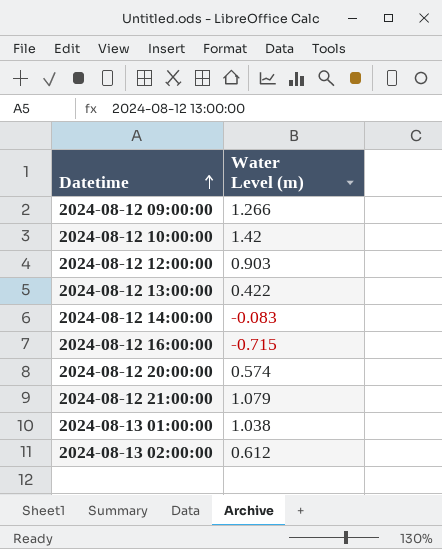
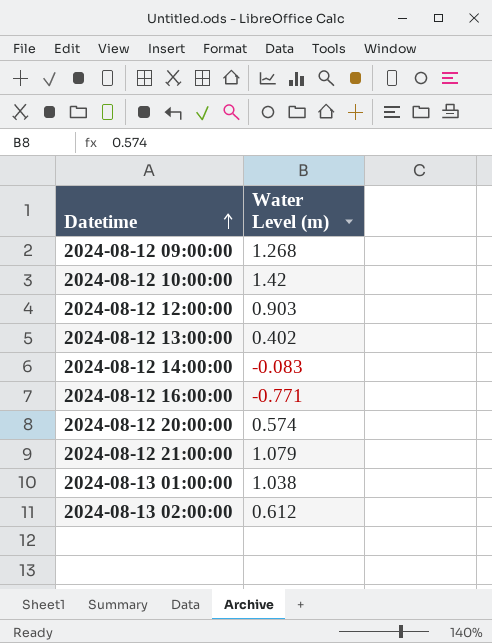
2024-08-12 09:00:00 | Water Level (m): 1.266 -> 1.268
2024-08-12 13:00:00 | Water Level (m): 0.422 -> 0.402
2024-08-12 16:00:00 | Water Level (m): -0.715 -> -0.771

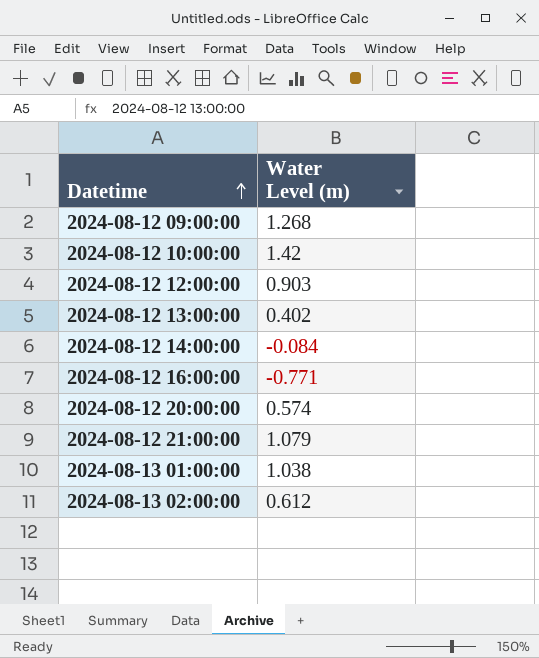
2024-08-12 14:00:00 | Water Level (m): -0.083 -> -0.084

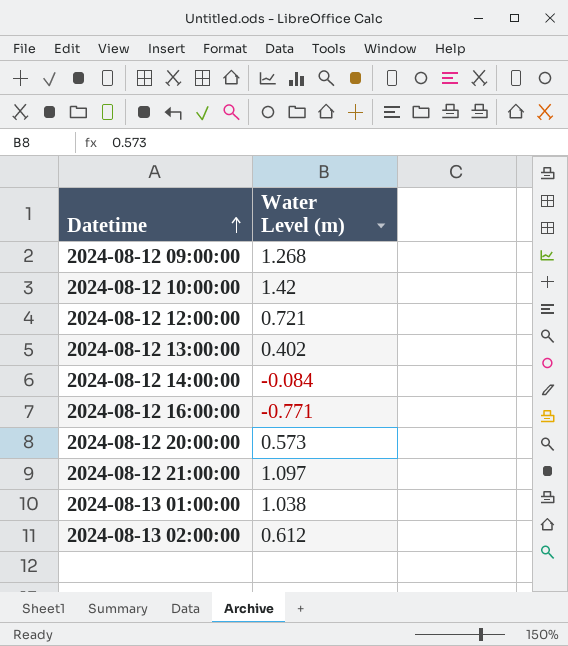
2024-08-12 12:00:00 | Water Level (m): 0.903 -> 0.721
2024-08-12 20:00:00 | Water Level (m): 0.574 -> 0.573
2024-08-12 21:00:00 | Water Level (m): 1.079 -> 1.097

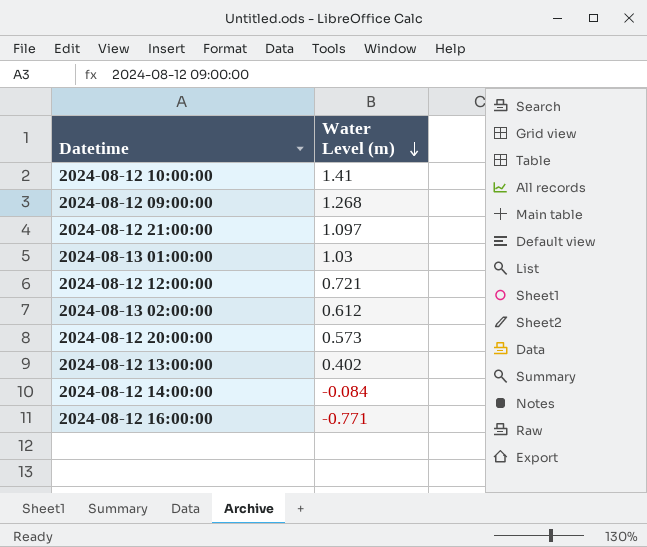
row order: Datetime ascending -> Water Level (m) descending
2024-08-12 10:00:00 | Water Level (m): 1.42 -> 1.41
2024-08-13 01:00:00 | Water Level (m): 1.038 -> 1.03

